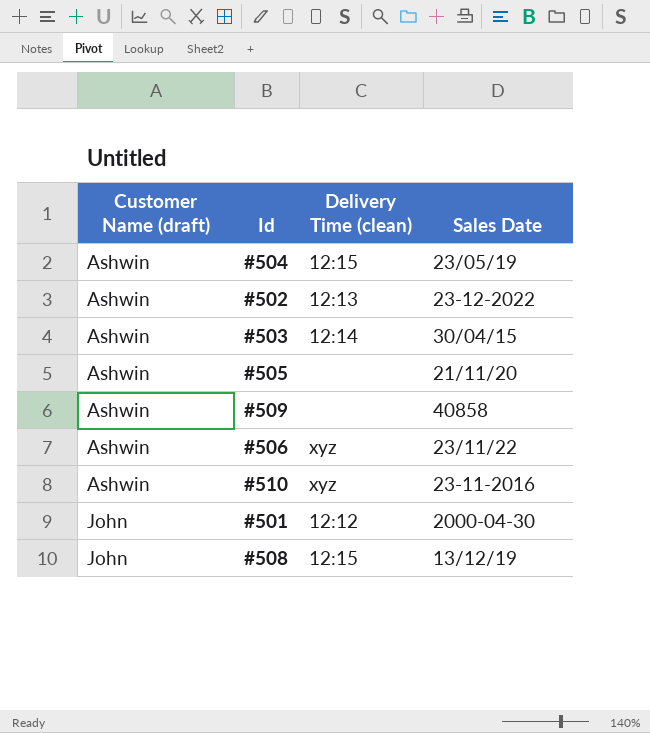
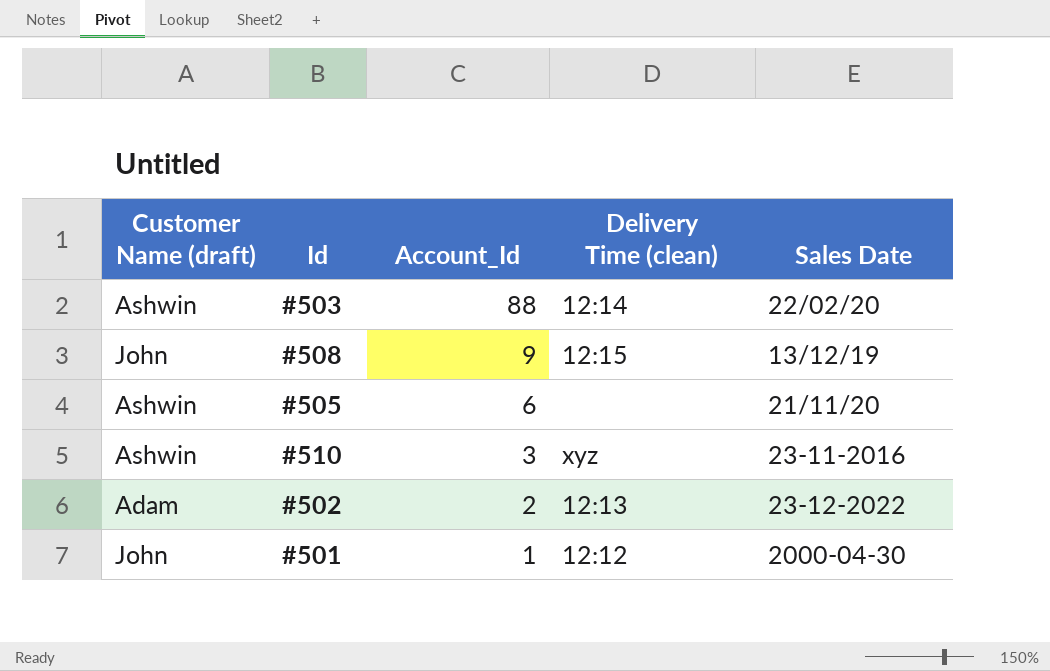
row order: Customer Name (draft) ascending -> Account_Id descending
column Account_Id | position: none -> 3
row #504: Ashwin | 12:15 | 23/05/19 -> none
row #509: Ashwin | none | 40858 -> none
row #506: Ashwin | xyz | 23/11/22 -> none
#503 | Sales Date: 30/04/15 -> 22/02/20
#502 | Customer Name (draft): Ashwin -> Adam

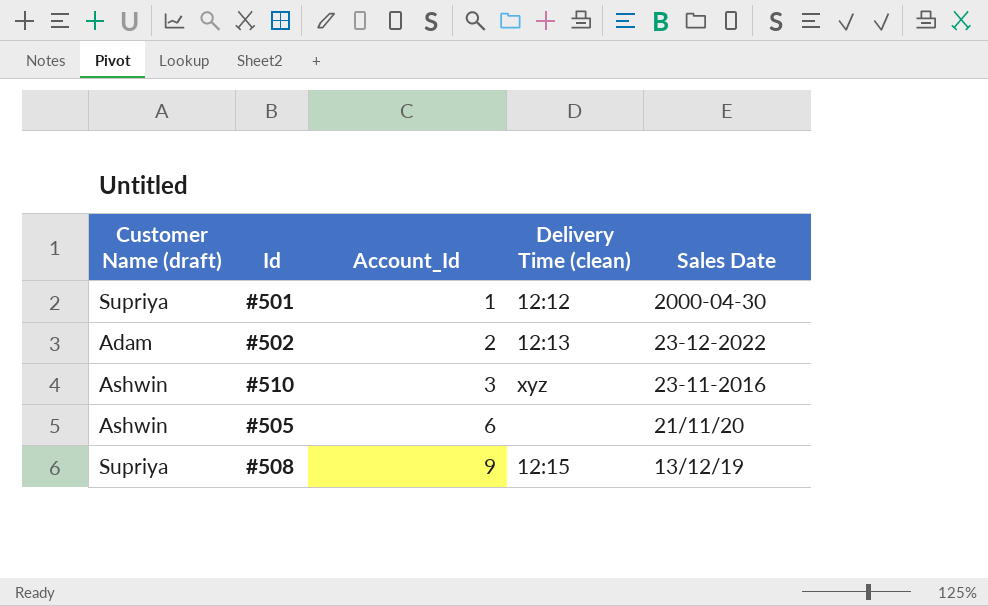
row order: Account_Id descending -> Account_Id ascending
row #503: Ashwin | 88 | 12:14 | 22/02/20 -> none
#501 | Customer Name (draft): John -> Supriya
#508 | Customer Name (draft): John -> Supriya

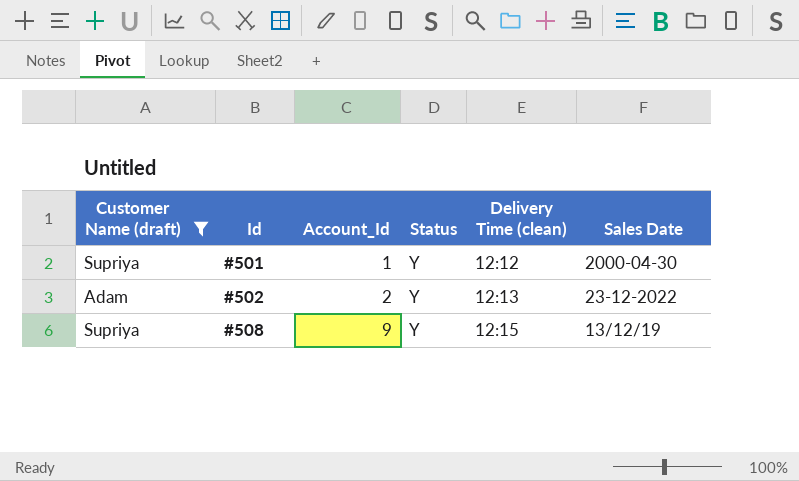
filter: none -> Customer Name (draft) != Ashwin
column Status | position: none -> 4

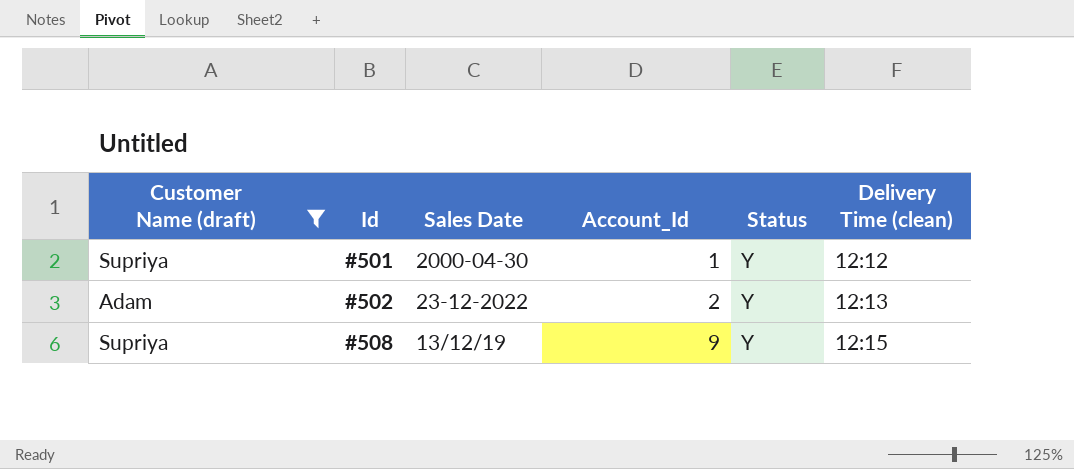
column Sales Date | position: 6 -> 3

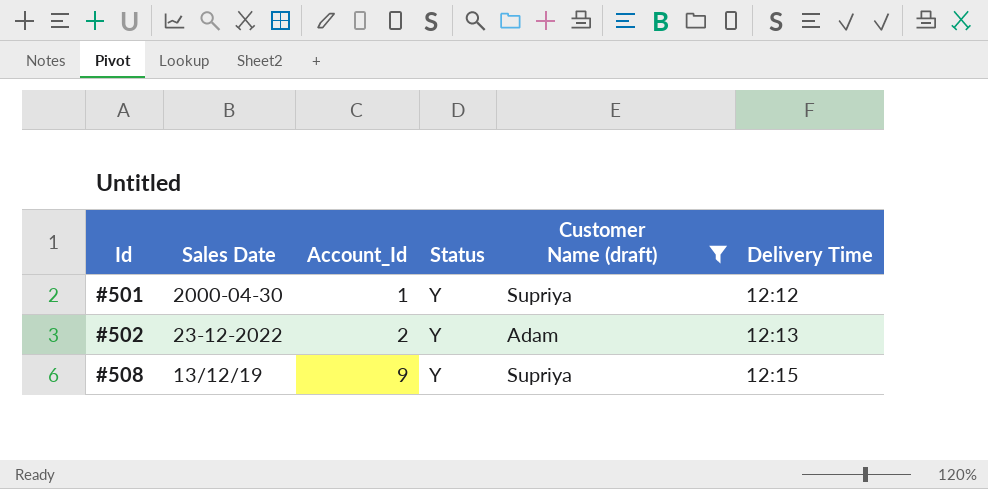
column Customer Name (draft) | position: 1 -> 5
column name: Delivery Time (clean) -> Delivery Time

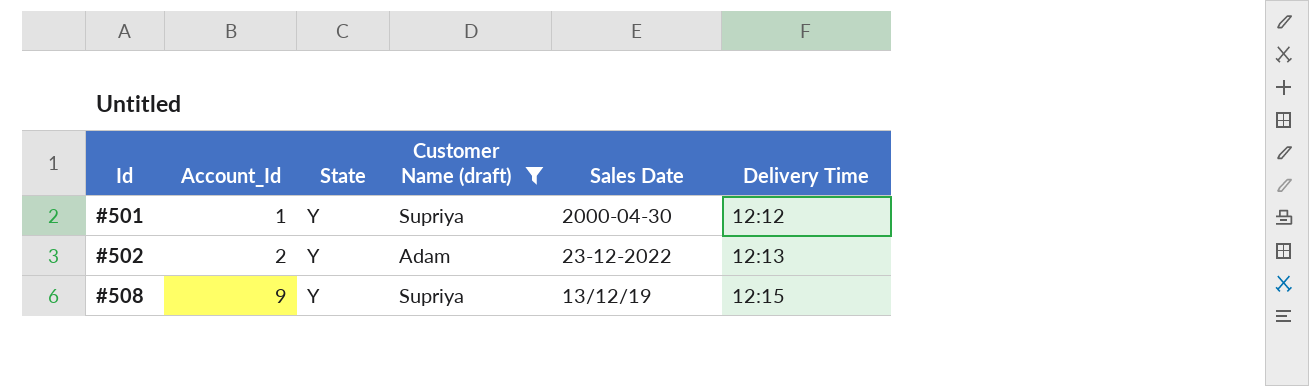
column name: Status -> State
column Sales Date | position: 2 -> 5

